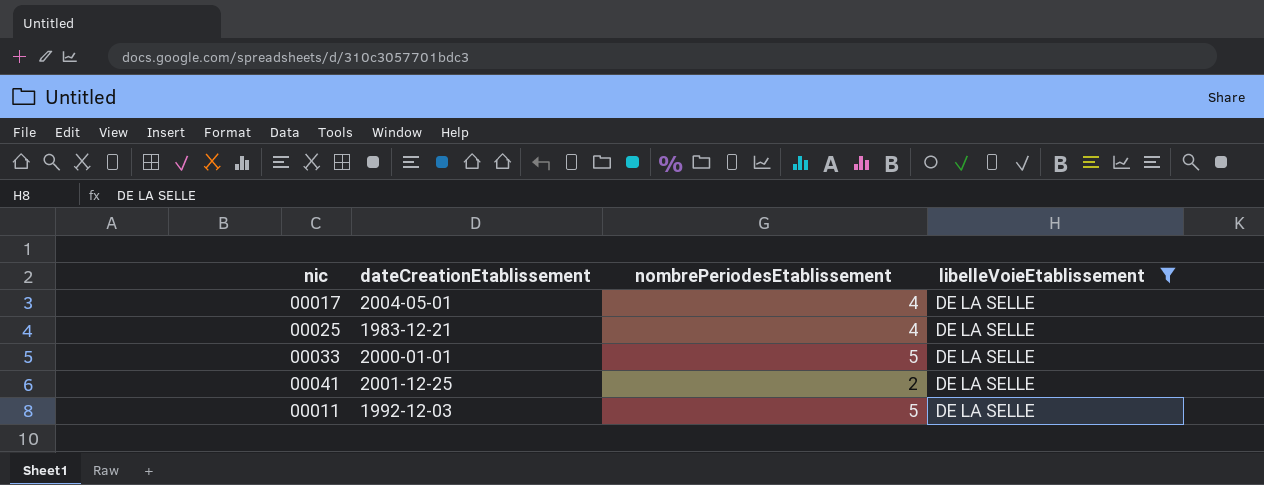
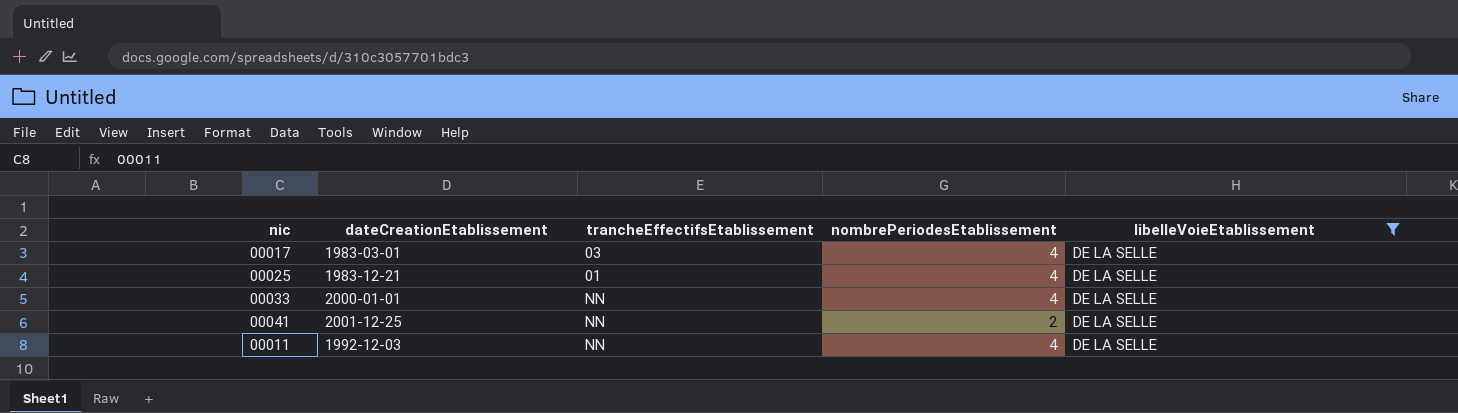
column trancheEffectifsEtablissement | position: none -> 3
00017 | dateCreationEtablissement: 2004-05-01 -> 1983-03-01
00033 | nombrePeriodesEtablissement: 5 -> 4
00011 | nombrePeriodesEtablissement: 5 -> 4

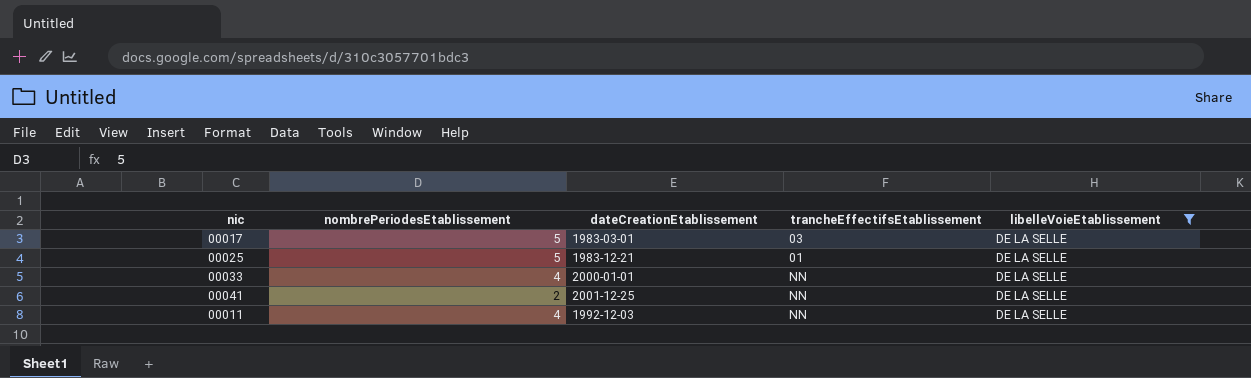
column nombrePeriodesEtablissement | position: 4 -> 2
00017 | nombrePeriodesEtablissement: 4 -> 5
00025 | nombrePeriodesEtablissement: 4 -> 5

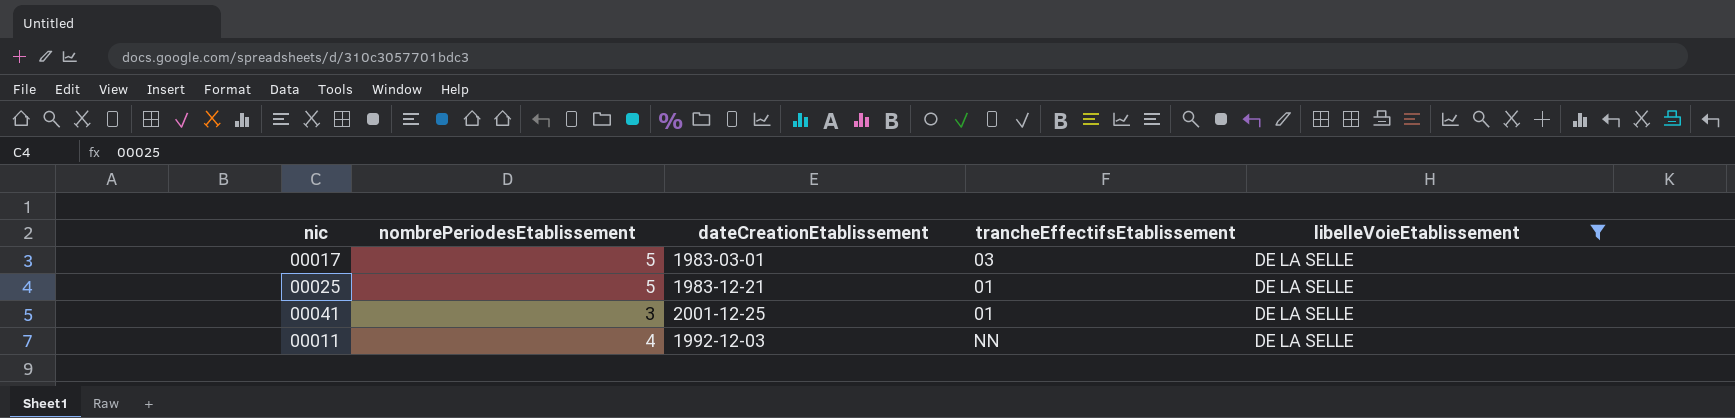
row 00033: 4 | 2000-01-01 | NN | DE LA SELLE -> none
00041 | nombrePeriodesEtablissement: 2 -> 3
00041 | trancheEffectifsEtablissement: NN -> 01

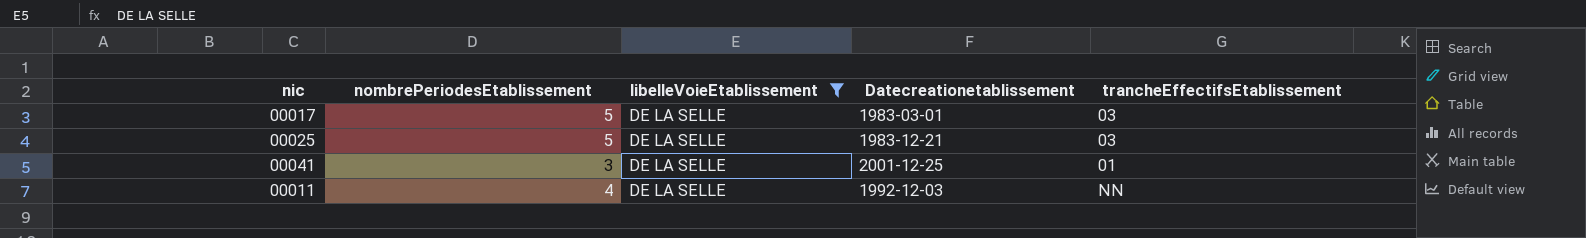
column libelleVoieEtablissement | position: 5 -> 3
column name: dateCreationEtablissement -> Datecreationetablissement
00025 | trancheEffectifsEtablissement: 01 -> 03

